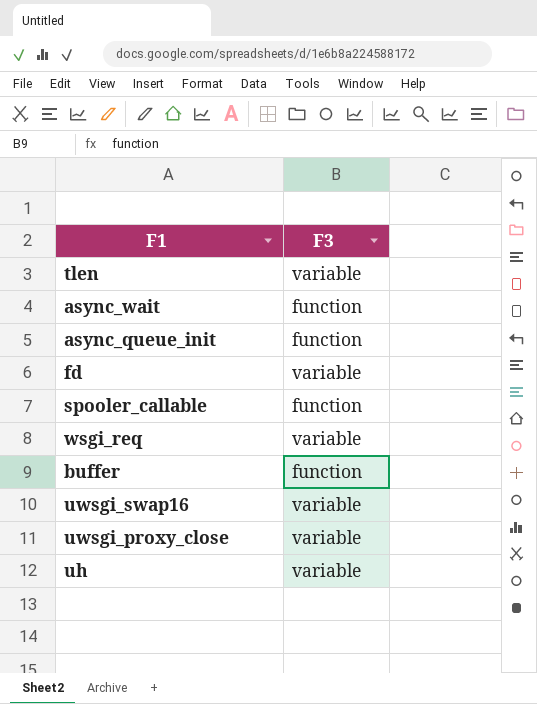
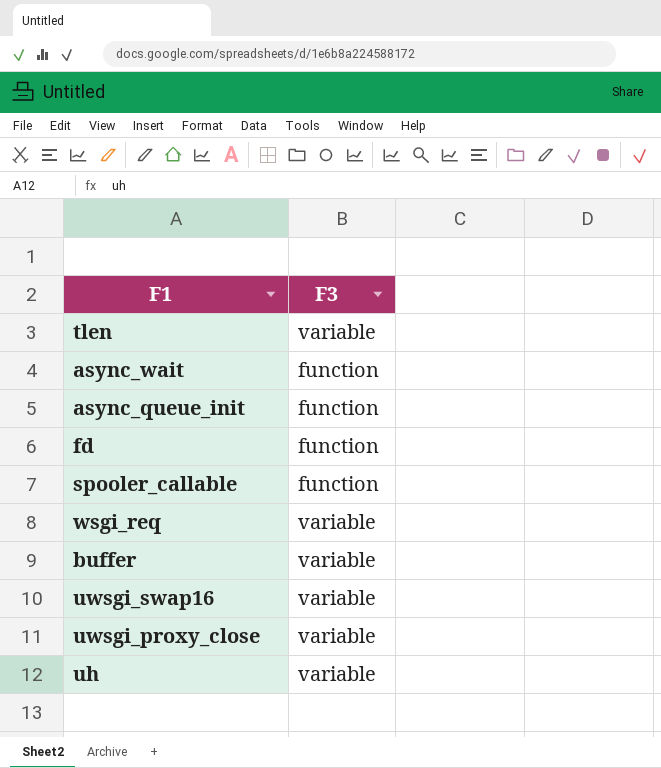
fd | F3: variable -> function
buffer | F3: function -> variable

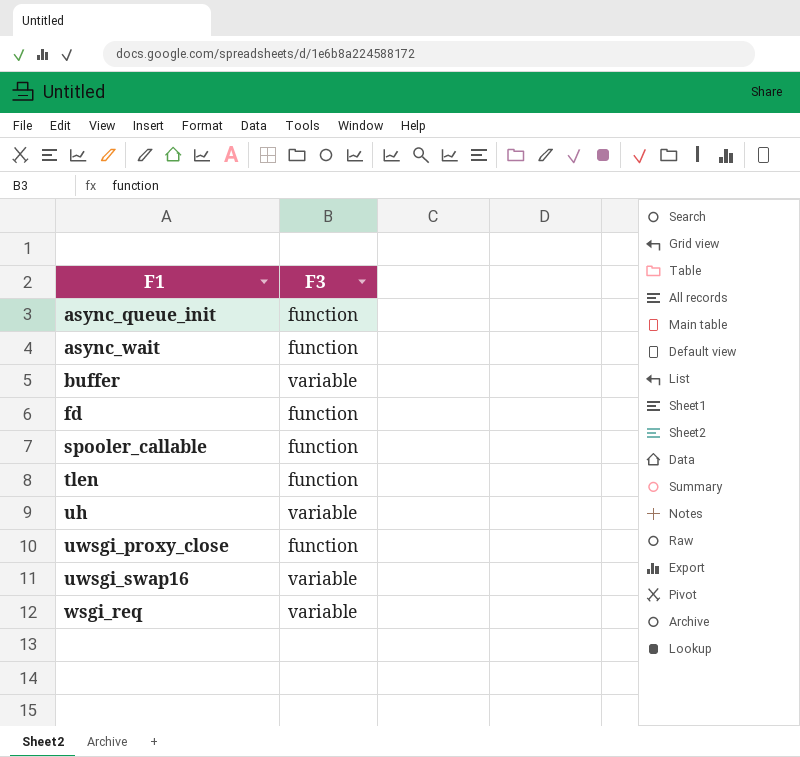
row order: none -> F1 ascending
tlen | F3: variable -> function
uwsgi_proxy_close | F3: variable -> function

